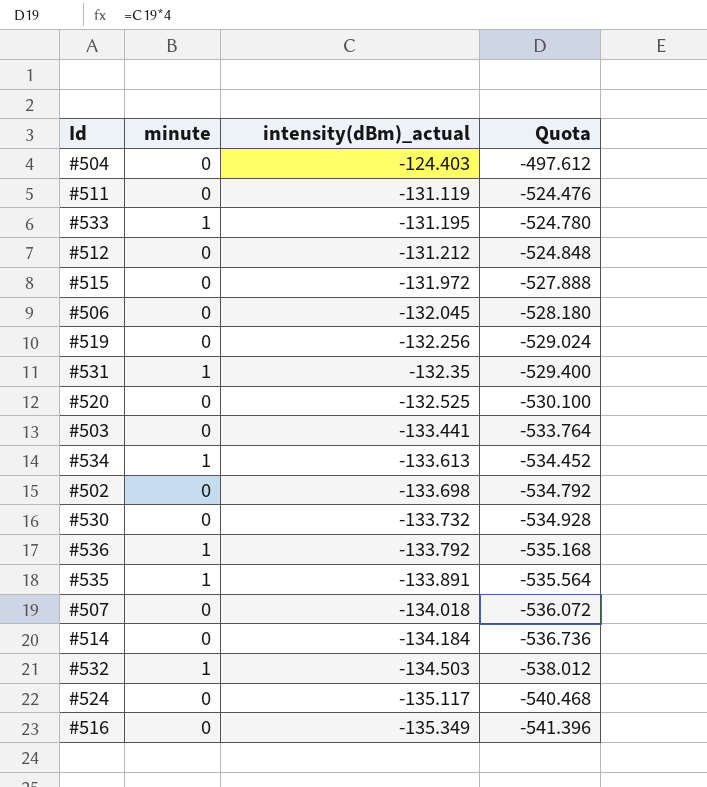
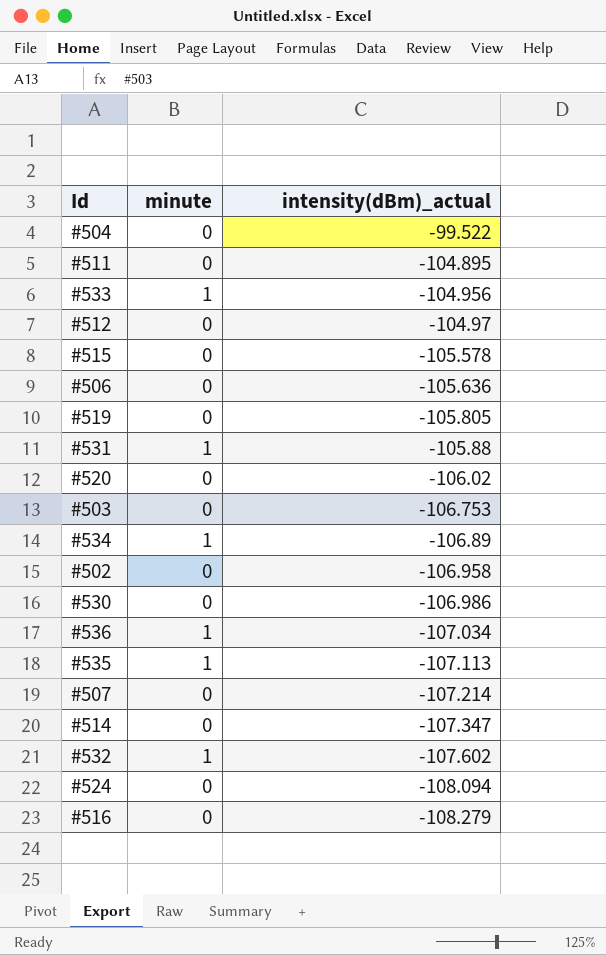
column Quota | formula: [intensity(dBm)_actual] * 4 -> none
#504 | intensity(dBm)_actual: -124.403 -> -99.522
#511 | intensity(dBm)_actual: -131.119 -> -104.895
#533 | intensity(dBm)_actual: -131.195 -> -104.956
#512 | intensity(dBm)_actual: -131.212 -> -104.97
#515 | intensity(dBm)_actual: -131.972 -> -105.578
#506 | intensity(dBm)_actual: -132.045 -> -105.636
#519 | intensity(dBm)_actual: -132.256 -> -105.805
#531 | intensity(dBm)_actual: -132.35 -> -105.88
#520 | intensity(dBm)_actual: -132.525 -> -106.02
#503 | intensity(dBm)_actual: -133.441 -> -106.753
#534 | intensity(dBm)_actual: -133.613 -> -106.89
#502 | intensity(dBm)_actual: -133.698 -> -106.958
#530 | intensity(dBm)_actual: -133.732 -> -106.986
#536 | intensity(dBm)_actual: -133.792 -> -107.034
#535 | intensity(dBm)_actual: -133.891 -> -107.113
#507 | intensity(dBm)_actual: -134.018 -> -107.214
#514 | intensity(dBm)_actual: -134.184 -> -107.347
#532 | intensity(dBm)_actual: -134.503 -> -107.602
#524 | intensity(dBm)_actual: -135.117 -> -108.094
#516 | intensity(dBm)_actual: -135.349 -> -108.279

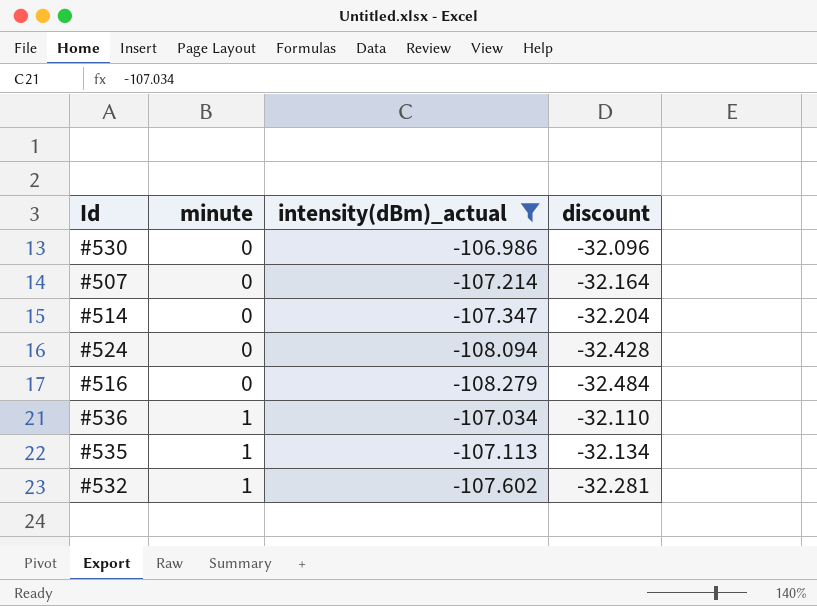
filter: none -> intensity(dBm)_actual <= -106.986
row order: intensity(dBm)_actual descending -> minute ascending
column discount | formula: none -> [intensity(dBm)_actual] * 0.3

